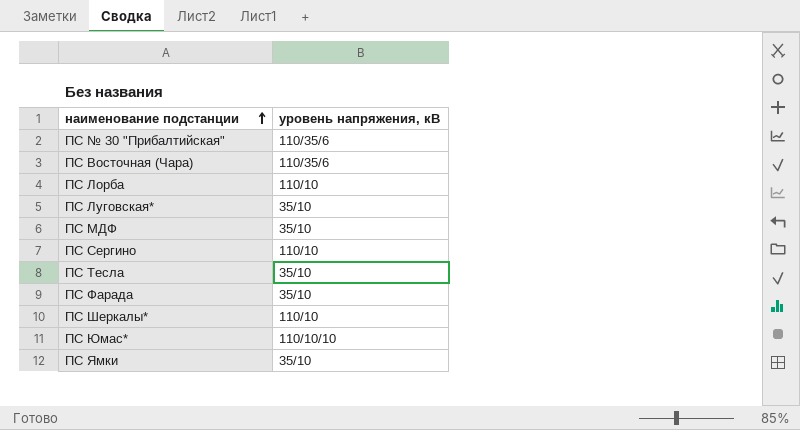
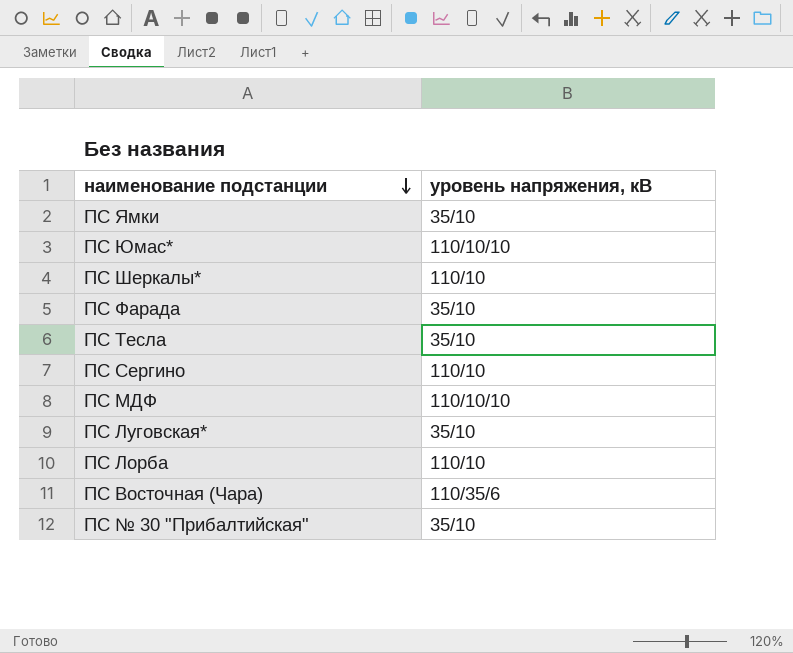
row order: наименование подстанции ascending -> наименование подстанции descending
ПС МДФ | уровень напряжения, кВ: 35/10 -> 110/10/10
ПС № 30 "Прибалтийская" | уровень напряжения, кВ: 110/35/6 -> 35/10

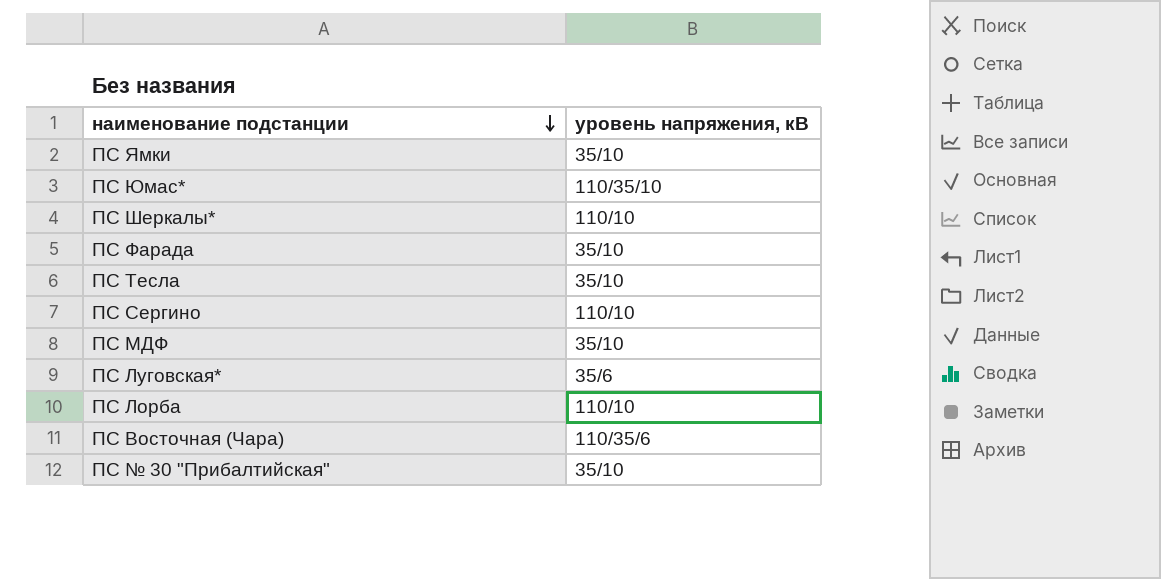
ПС Юмас* | уровень напряжения, кВ: 110/10/10 -> 110/35/10
ПС МДФ | уровень напряжения, кВ: 110/10/10 -> 35/10
ПС Луговская* | уровень напряжения, кВ: 35/10 -> 35/6

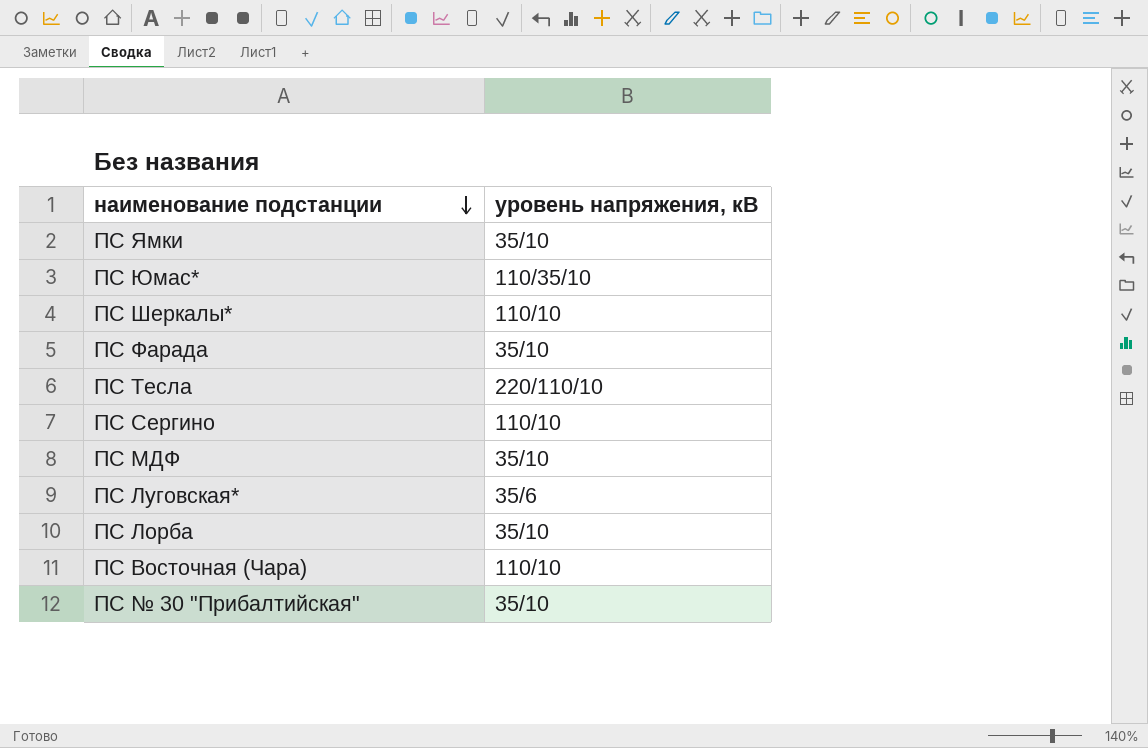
ПС Тесла | уровень напряжения, кВ: 35/10 -> 220/110/10
ПС Лорба | уровень напряжения, кВ: 110/10 -> 35/10
ПС Восточная (Чара) | уровень напряжения, кВ: 110/35/6 -> 110/10

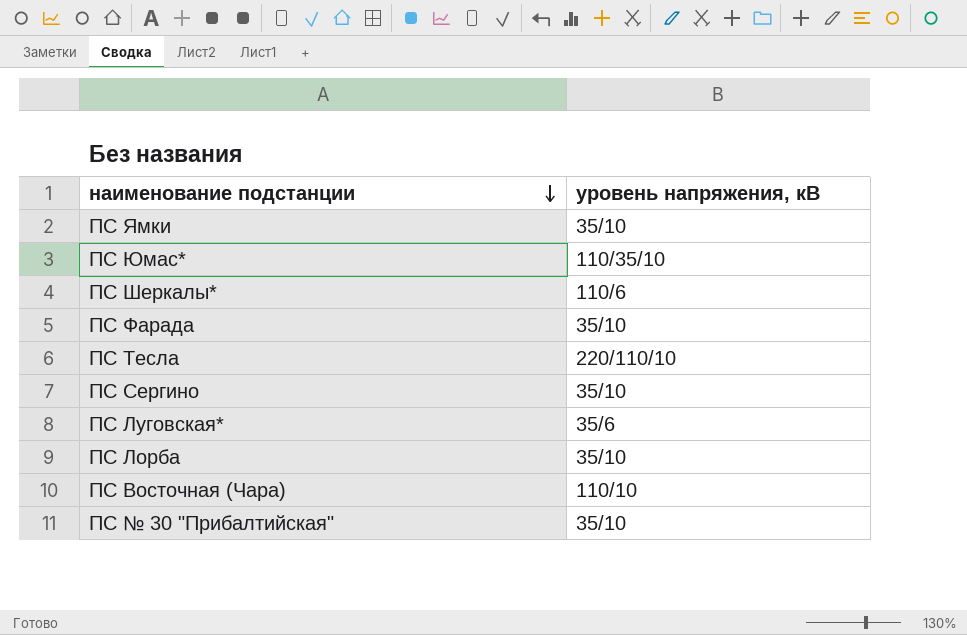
row ПС МДФ: 35/10 -> none
ПС Шеркалы* | уровень напряжения, кВ: 110/10 -> 110/6
ПС Сергино | уровень напряжения, кВ: 110/10 -> 35/10

